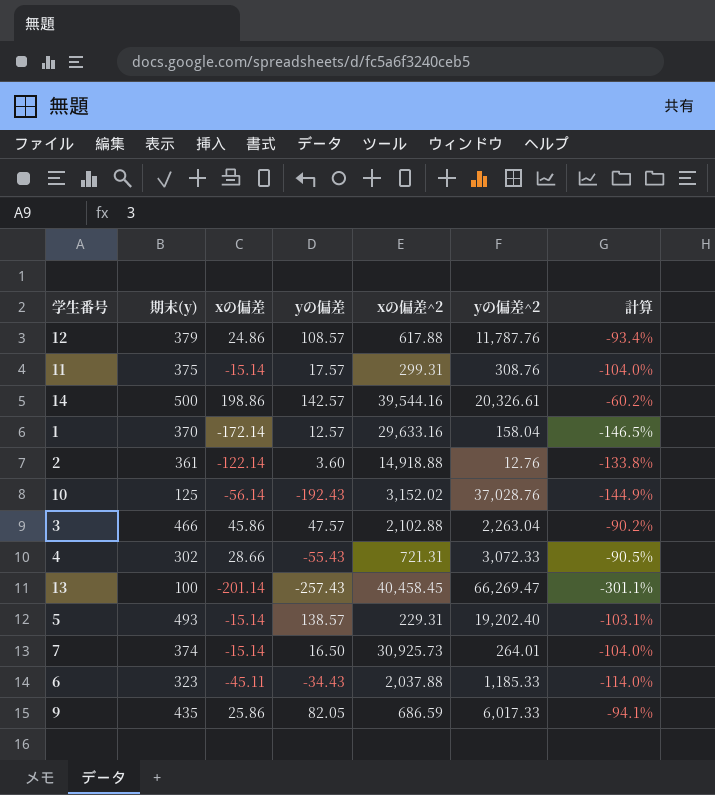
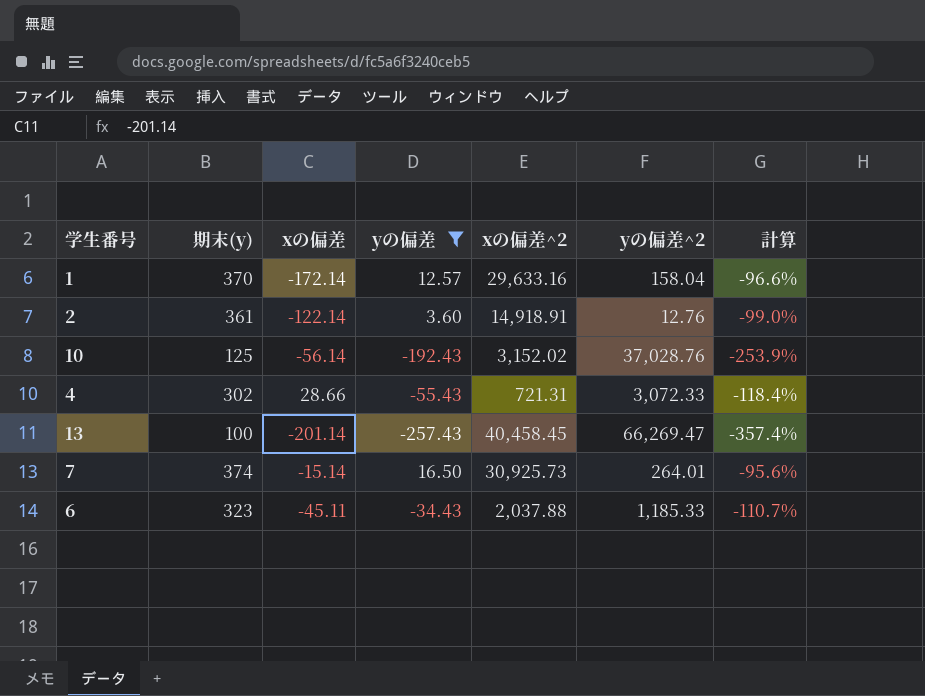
filter: none -> yの偏差 <= 16.50
column 計算 | formula: ([xの偏差] - [期末(y)]) / [期末(y)] -> ([yの偏差] - [期末(y)]) / [期末(y)]
2 | xの偏差^2: 14,918.88 -> 14,918.91

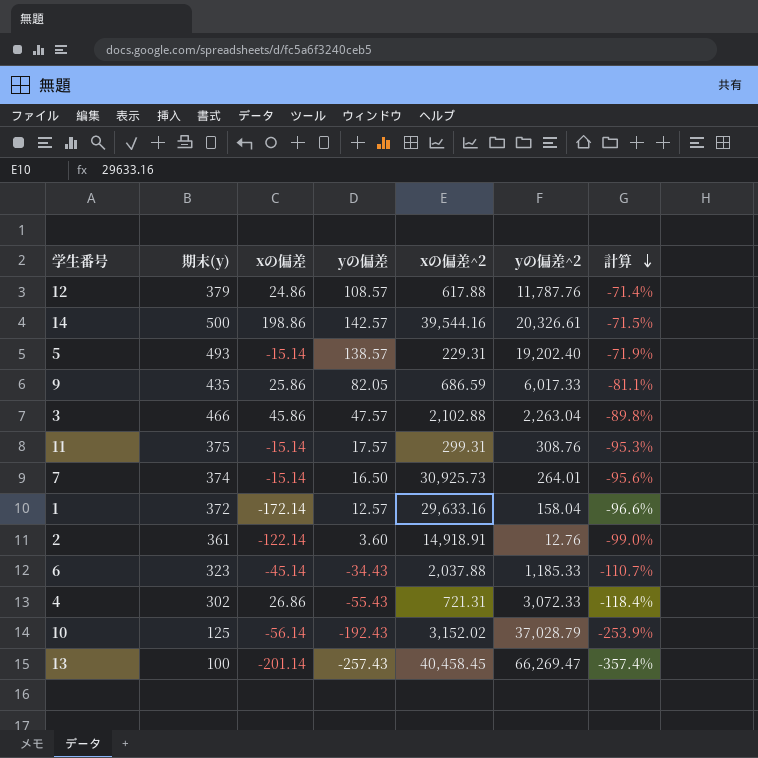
filter: yの偏差 <= 16.50 -> none
row order: none -> 計算 descending
1 | 期末(y): 370 -> 372
6 | xの偏差: -45.11 -> -45.14
4 | xの偏差: 28.66 -> 26.86
10 | yの偏差^2: 37,028.76 -> 37,028.79

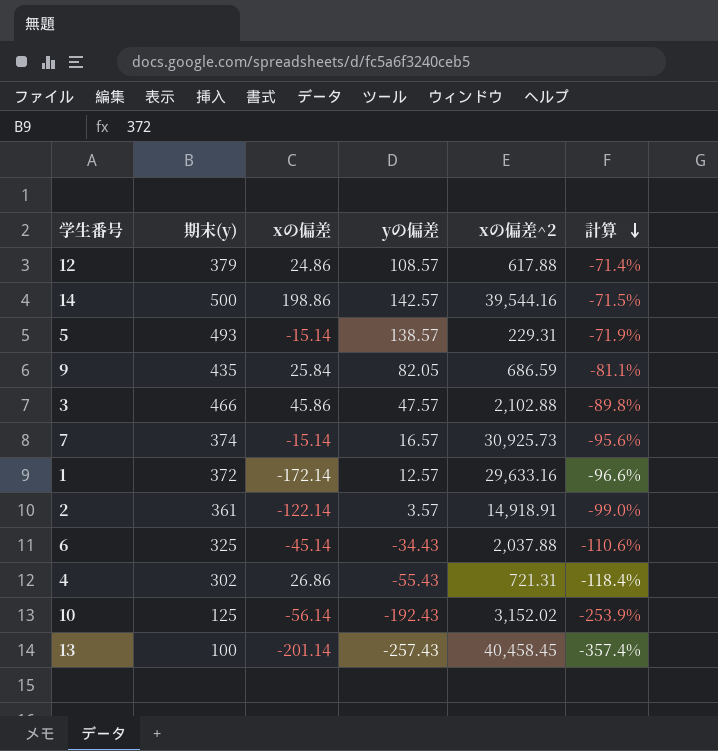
column yの偏差^2 | position: 6 -> none
row 11: 375 | -15.14 | 17.57 | 299.31 | 308.76 | -95.3% -> none
9 | xの偏差: 25.86 -> 25.84
7 | yの偏差: 16.50 -> 16.57
2 | yの偏差: 3.60 -> 3.57
6 | 期末(y): 323 -> 325
6 | 計算: -110.7% -> -110.6%

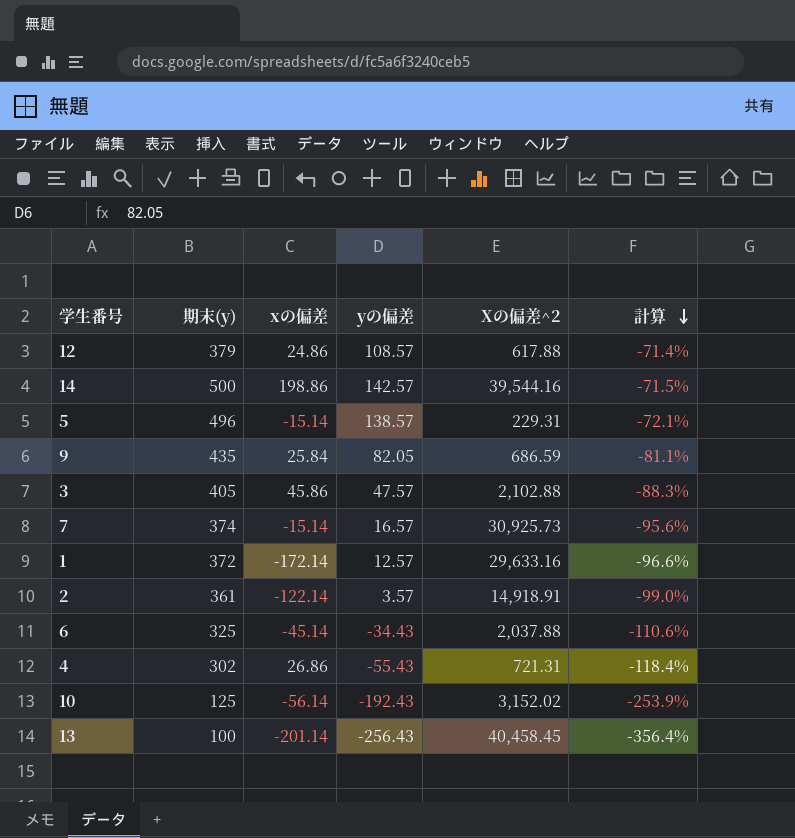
column name: xの偏差^2 -> Xの偏差^2
5 | 期末(y): 493 -> 496
5 | 計算: -71.9% -> -72.1%
3 | 期末(y): 466 -> 405
3 | 計算: -89.8% -> -88.3%
13 | yの偏差: -257.43 -> -256.43
13 | 計算: -357.4% -> -356.4%

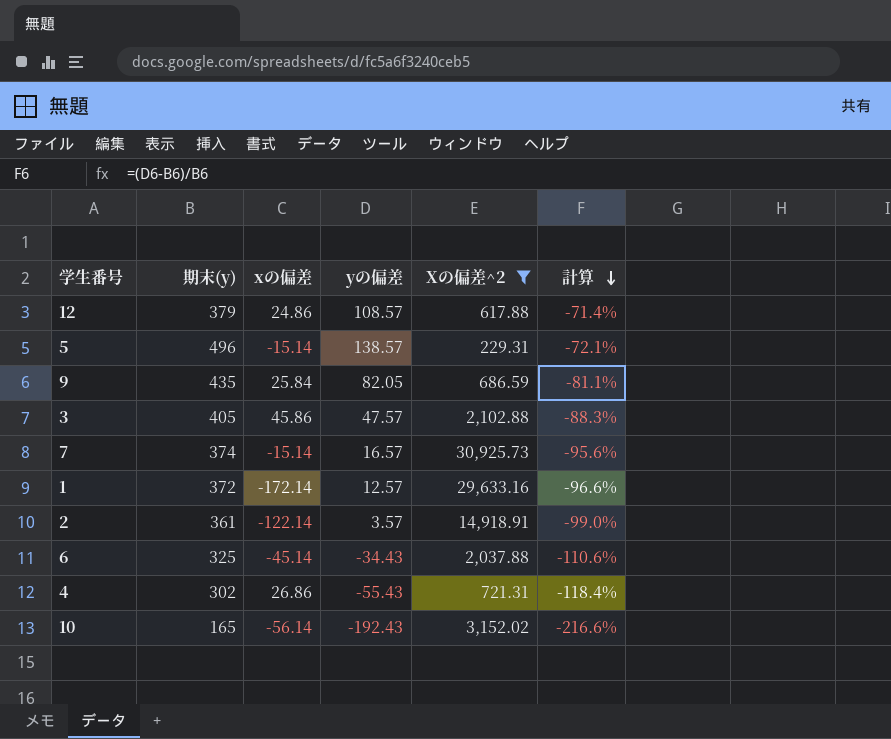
filter: none -> Xの偏差^2 <= 30,925.73
10 | 期末(y): 125 -> 165
10 | 計算: -253.9% -> -216.6%

